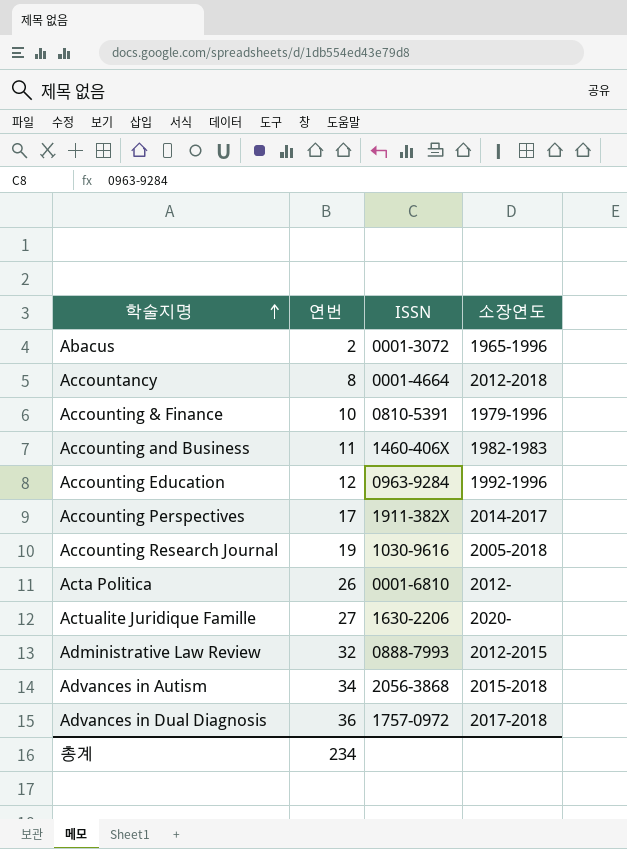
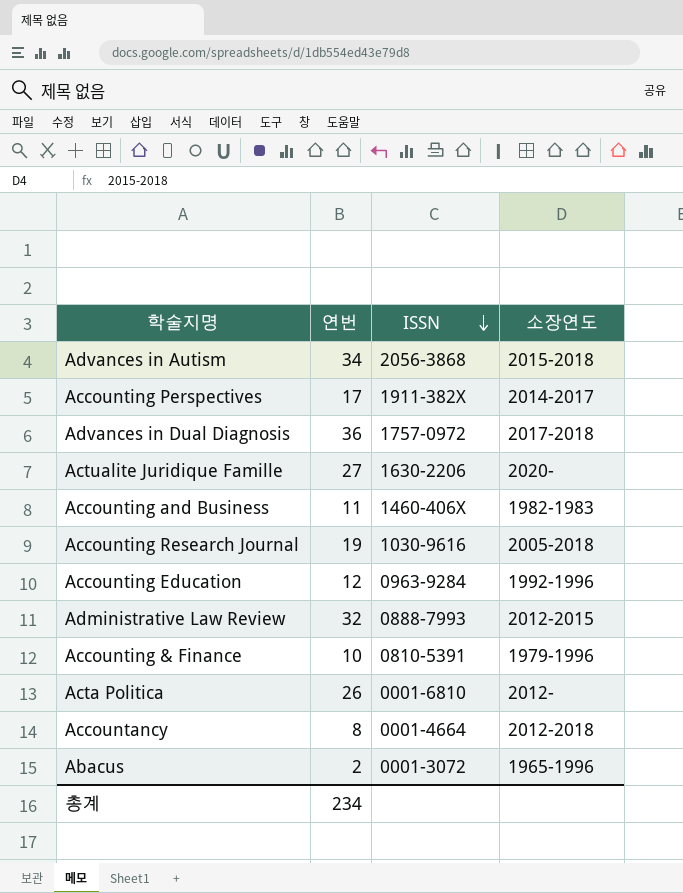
row order: 학술지명 ascending -> ISSN descending

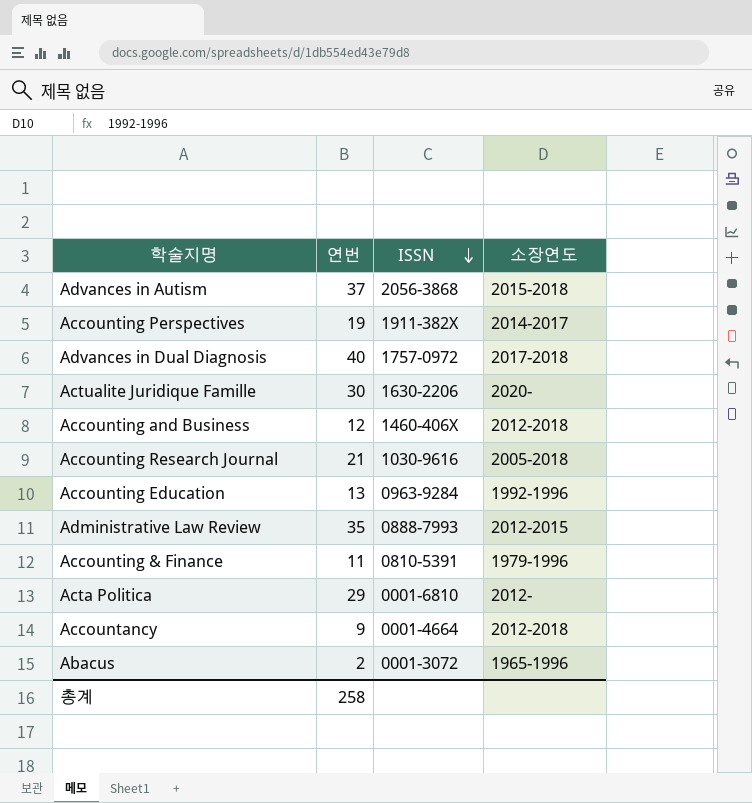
Advances in Autism | 연번: 34 -> 37
Accounting Perspectives | 연번: 17 -> 19
Advances in Dual Diagnosis | 연번: 36 -> 40
Actualite Juridique Famille | 연번: 27 -> 30
Accounting and Business | 연번: 11 -> 12
Accounting and Business | 소장연도: 1982-1983 -> 2012-2018
Accounting Research Journal | 연번: 19 -> 21
Accounting Education | 연번: 12 -> 13
Administrative Law Review | 연번: 32 -> 35
Accounting & Finance | 연번: 10 -> 11
Acta Politica | 연번: 26 -> 29
Accountancy | 연번: 8 -> 9
총계 | 연번: 234 -> 258

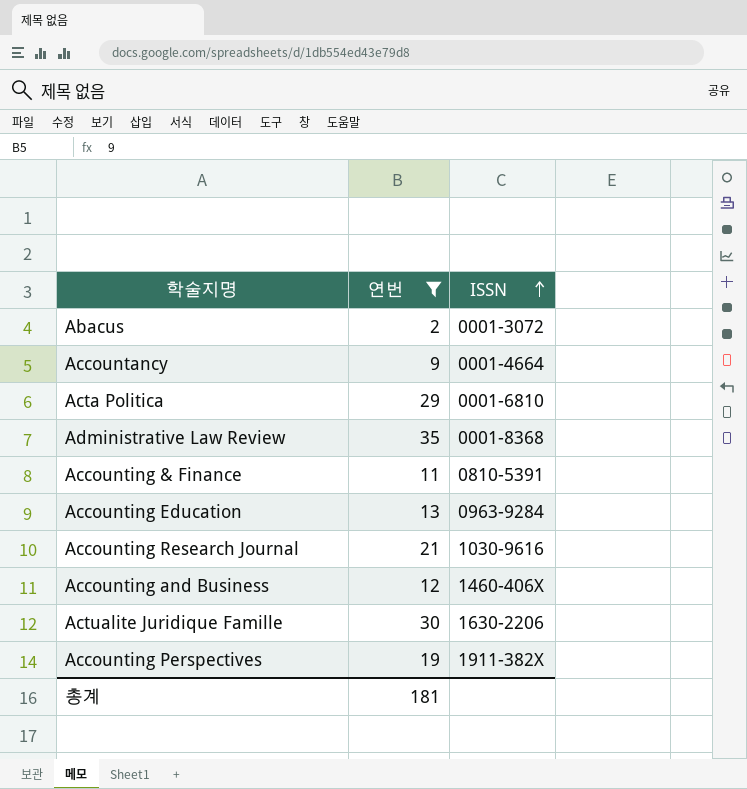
filter: none -> 연번 <= 35
row order: ISSN descending -> ISSN ascending
column 소장연도 | position: 4 -> none
Administrative Law Review | ISSN: 0888-7993 -> 0001-8368
총계 | 연번: 258 -> 181

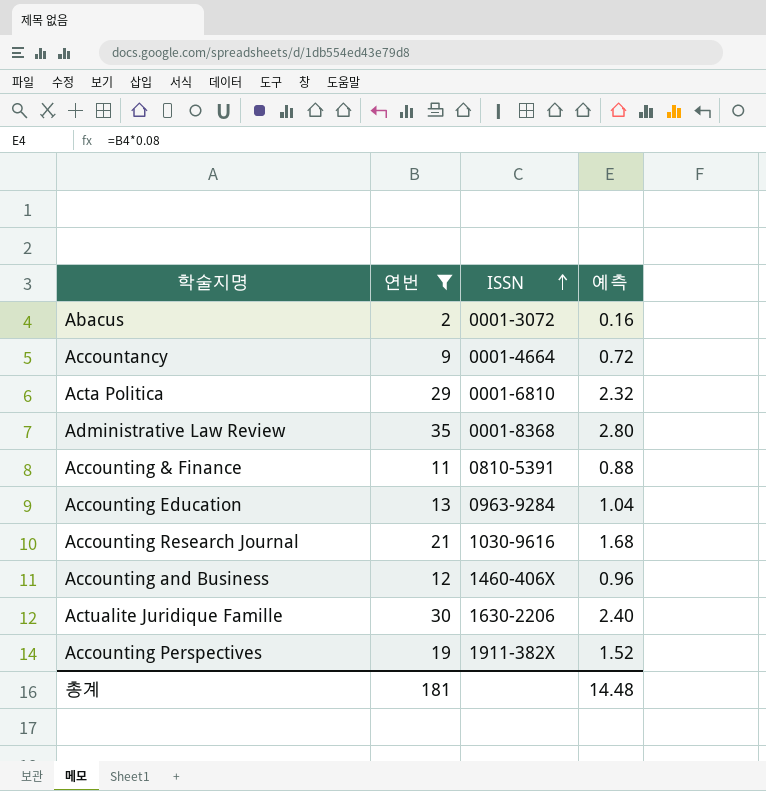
column 예측 | formula: none -> [연번] * 0.08

